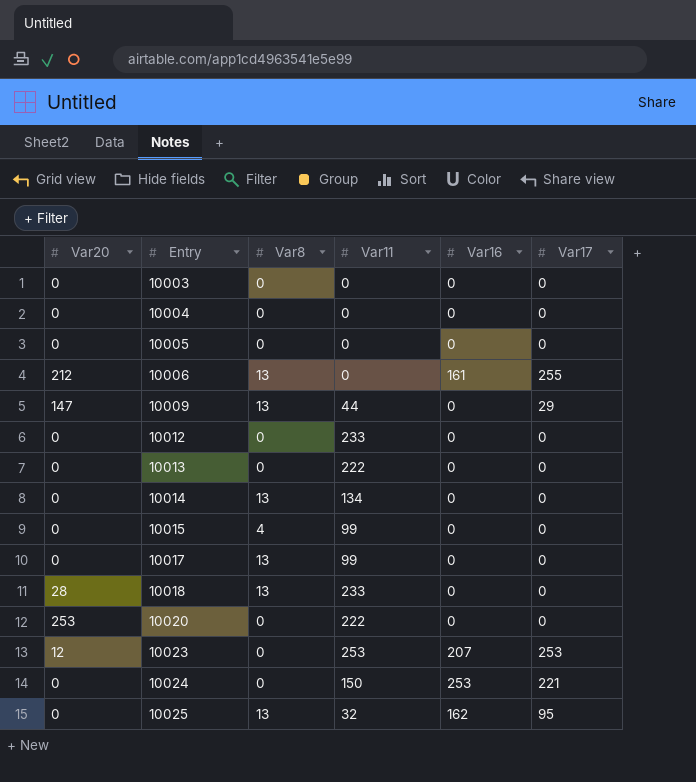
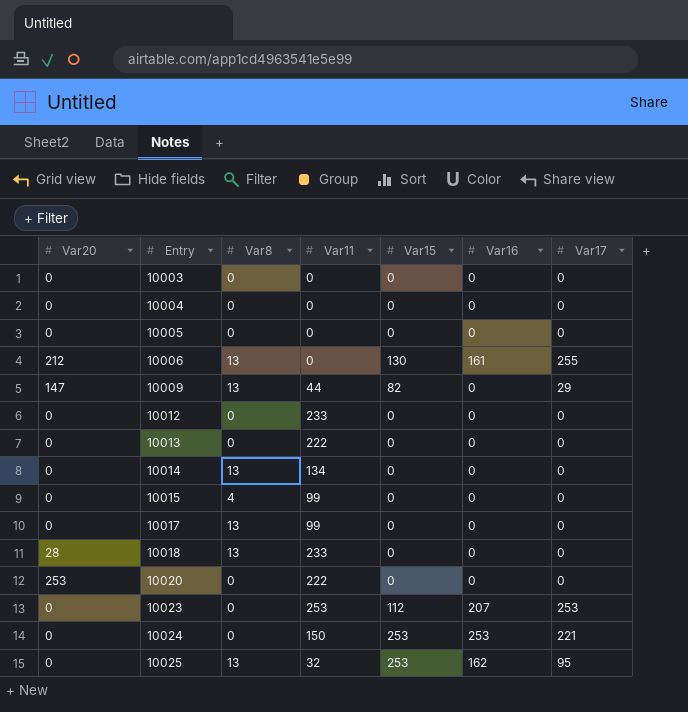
column Var15 | position: none -> 5
10023 | Var20: 12 -> 0

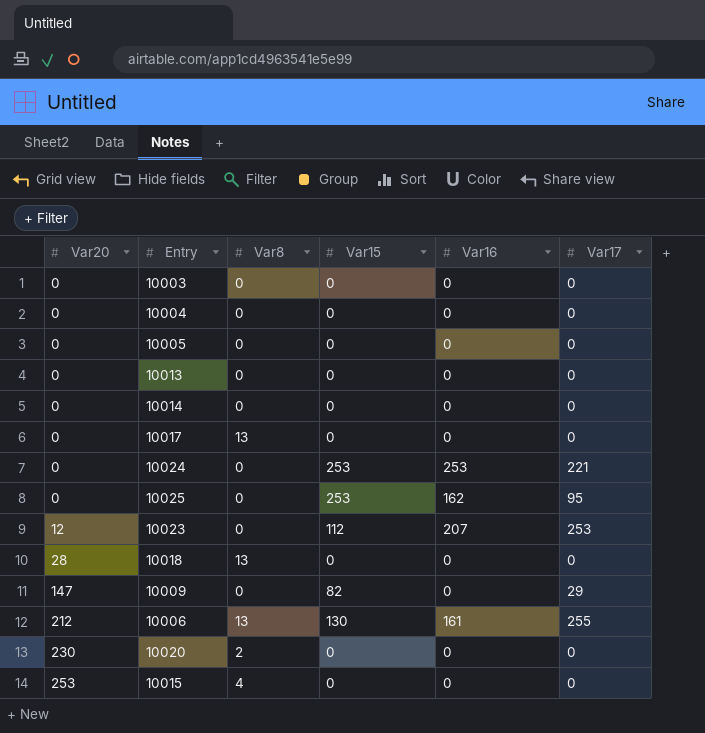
row order: Entry ascending -> Var20 ascending
column Var11 | position: 4 -> none
row 10012: 0 | 0 | 233 | 0 | 0 | 0 -> none
10014 | Var8: 13 -> 0
10025 | Var8: 13 -> 0
10023 | Var20: 0 -> 12
10009 | Var8: 13 -> 0
10020 | Var20: 253 -> 230
10020 | Var8: 0 -> 2
10015 | Var20: 0 -> 253

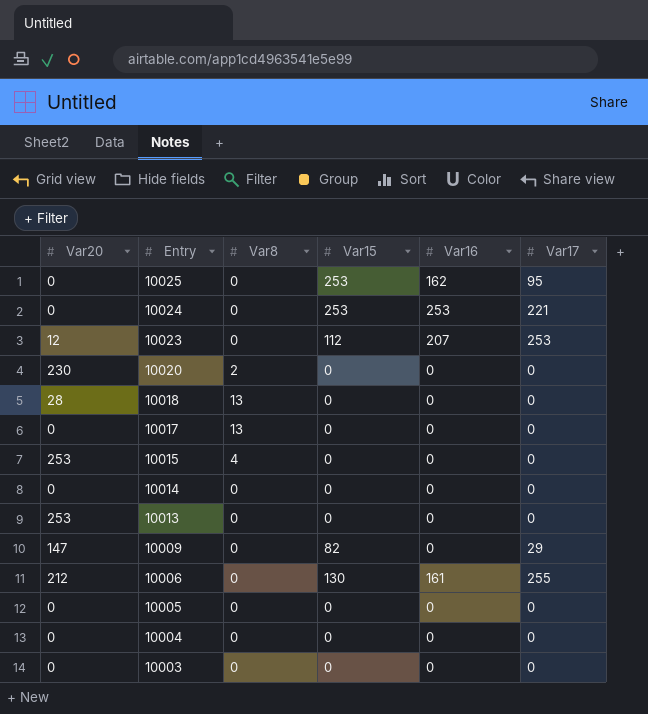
row order: Var20 ascending -> Entry descending
10013 | Var20: 0 -> 253
10006 | Var8: 13 -> 0

